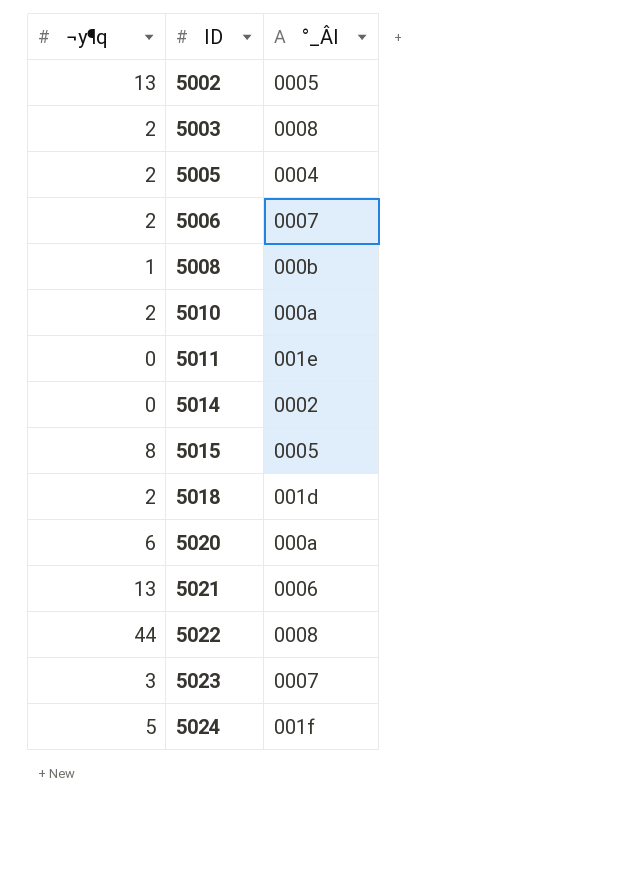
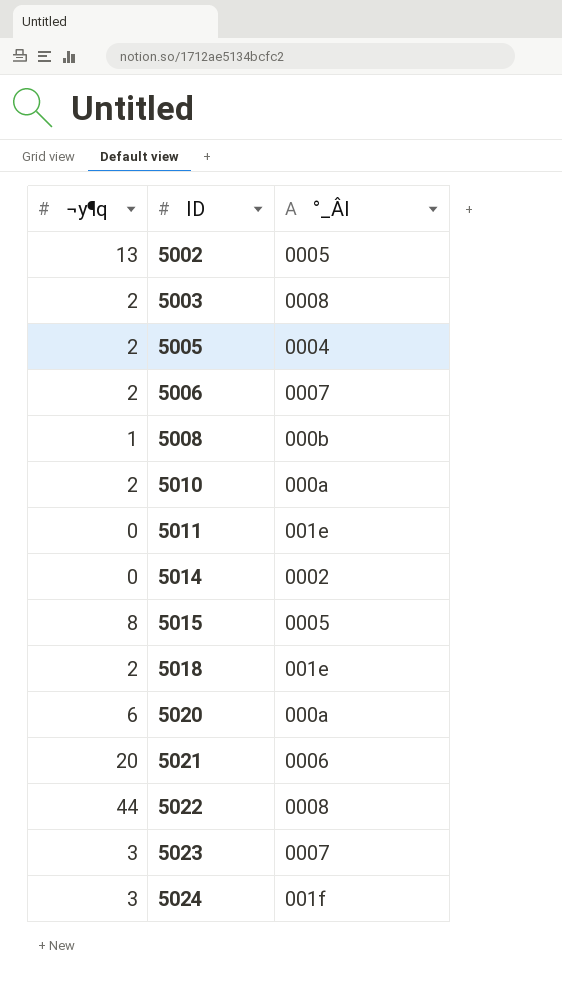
5018 | °_ÂI: 001d -> 001e
5021 | ¬y¶q: 13 -> 20
5024 | ¬y¶q: 5 -> 3

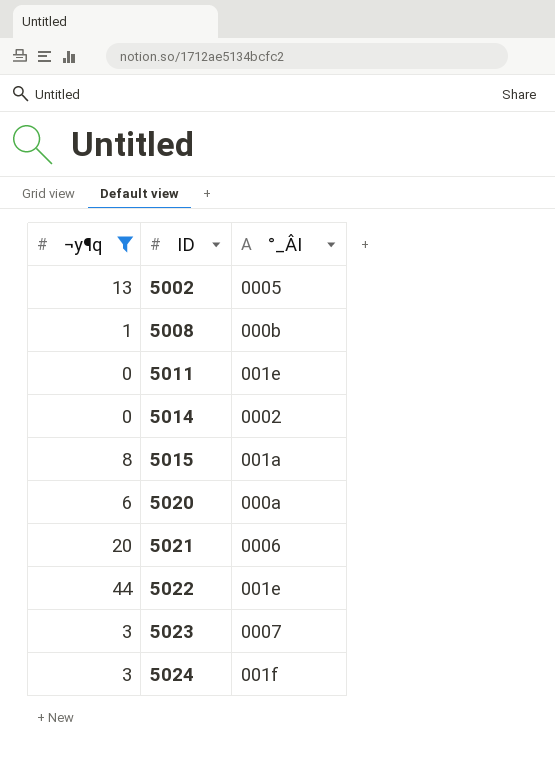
filter: none -> ¬y¶q != 2
5015 | °_ÂI: 0005 -> 001a
5022 | °_ÂI: 0008 -> 001e

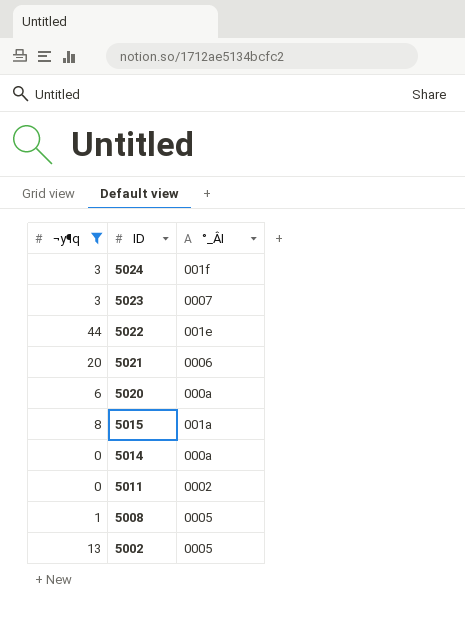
row order: ID ascending -> ID descending
5014 | °_ÂI: 0002 -> 000a
5011 | °_ÂI: 001e -> 0002
5008 | °_ÂI: 000b -> 0005

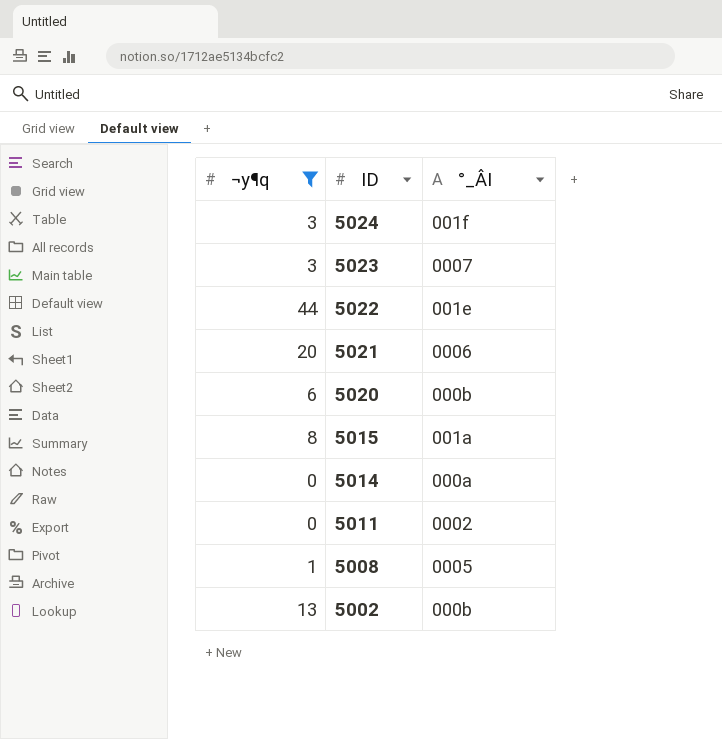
5020 | °_ÂI: 000a -> 000b
5002 | °_ÂI: 0005 -> 000b

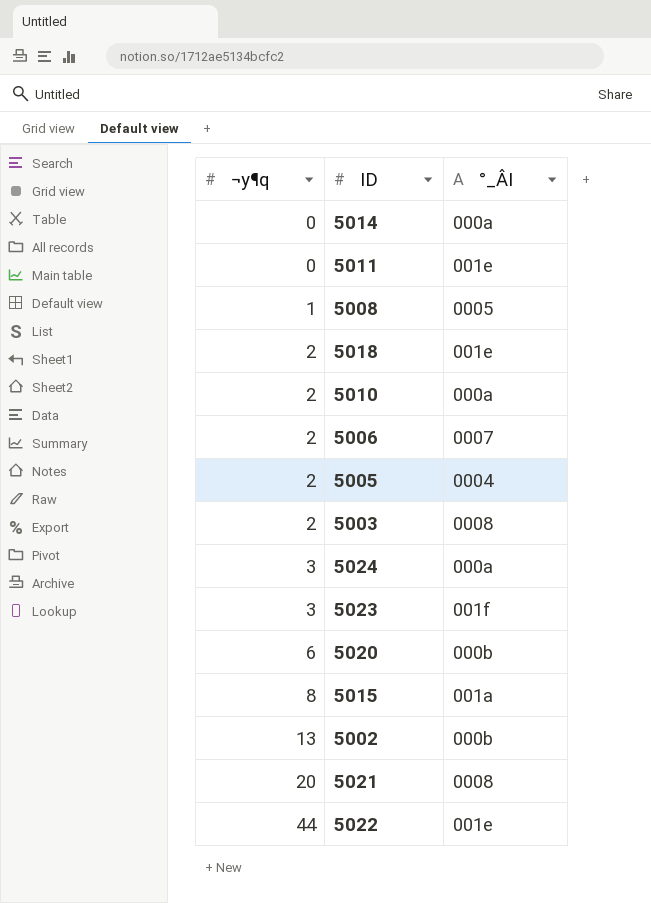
filter: ¬y¶q != 2 -> none
row order: ID descending -> ¬y¶q ascending
5011 | °_ÂI: 0002 -> 001e
5024 | °_ÂI: 001f -> 000a
5023 | °_ÂI: 0007 -> 001f
5021 | °_ÂI: 0006 -> 0008

